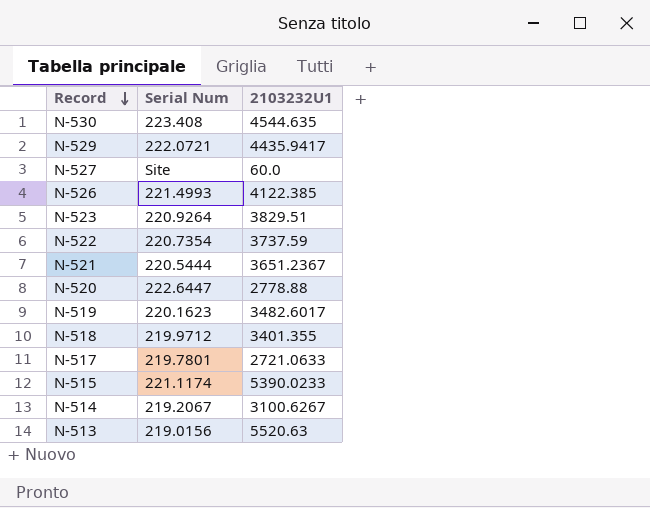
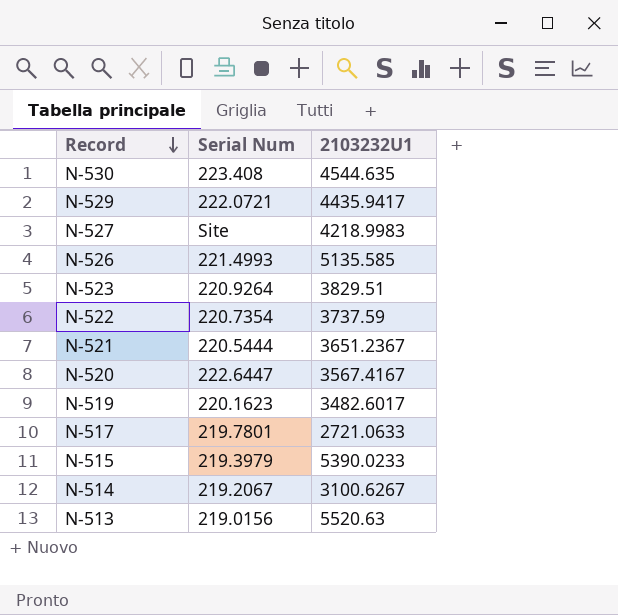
row N-518: 219.9712 | 3401.355 -> none
N-527 | 2103232U1: 60.0 -> 4218.9983
N-526 | 2103232U1: 4122.385 -> 5135.585
N-520 | 2103232U1: 2778.88 -> 3567.4167
N-515 | Serial Num: 221.1174 -> 219.3979

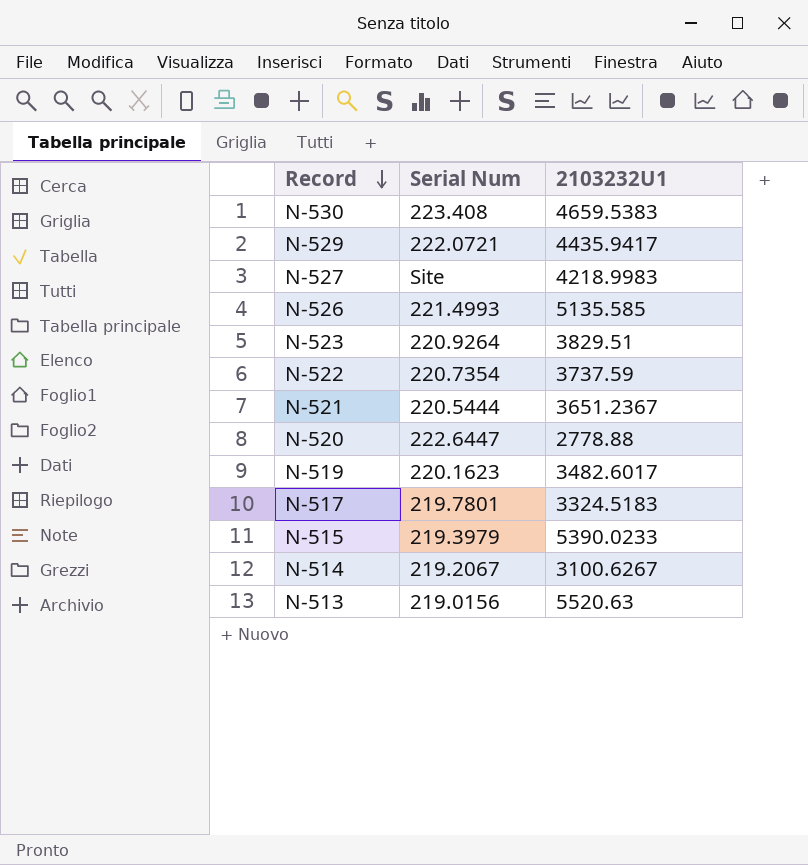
N-530 | 2103232U1: 4544.635 -> 4659.5383
N-520 | 2103232U1: 3567.4167 -> 2778.88
N-517 | 2103232U1: 2721.0633 -> 3324.5183

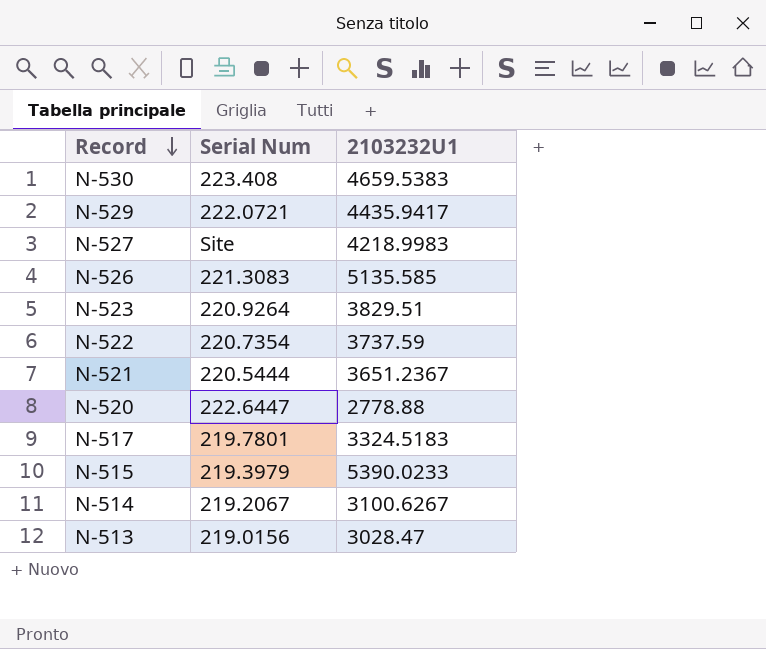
row N-519: 220.1623 | 3482.6017 -> none
N-526 | Serial Num: 221.4993 -> 221.3083
N-513 | 2103232U1: 5520.63 -> 3028.47

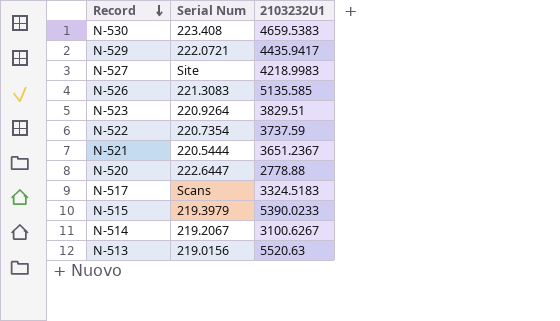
N-517 | Serial Num: 219.7801 -> Scans
N-513 | 2103232U1: 3028.47 -> 5520.63

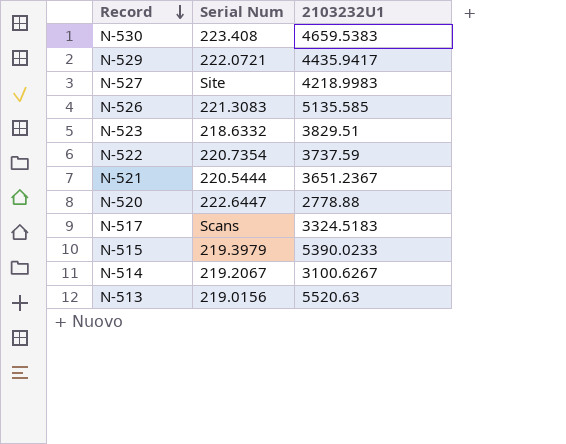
N-523 | Serial Num: 220.9264 -> 218.6332

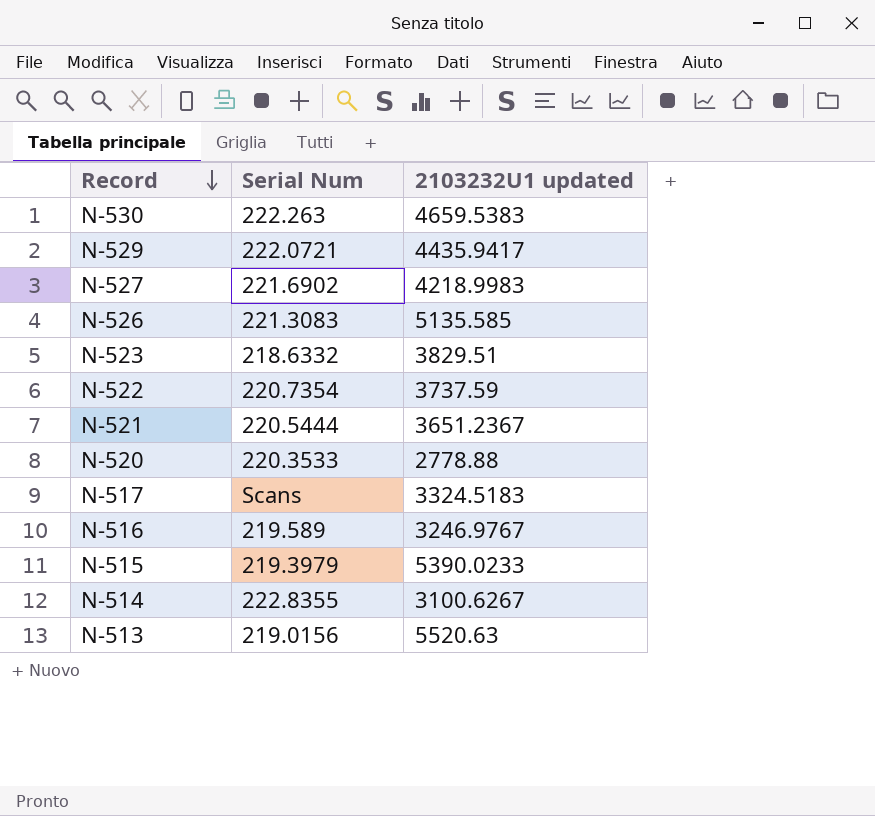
column name: 2103232U1 -> 2103232U1 updated
N-530 | Serial Num: 223.408 -> 222.263
N-527 | Serial Num: Site -> 221.6902
N-520 | Serial Num: 222.6447 -> 220.3533
row N-516: none -> 219.589 | 3246.9767
N-514 | Serial Num: 219.2067 -> 222.8355

